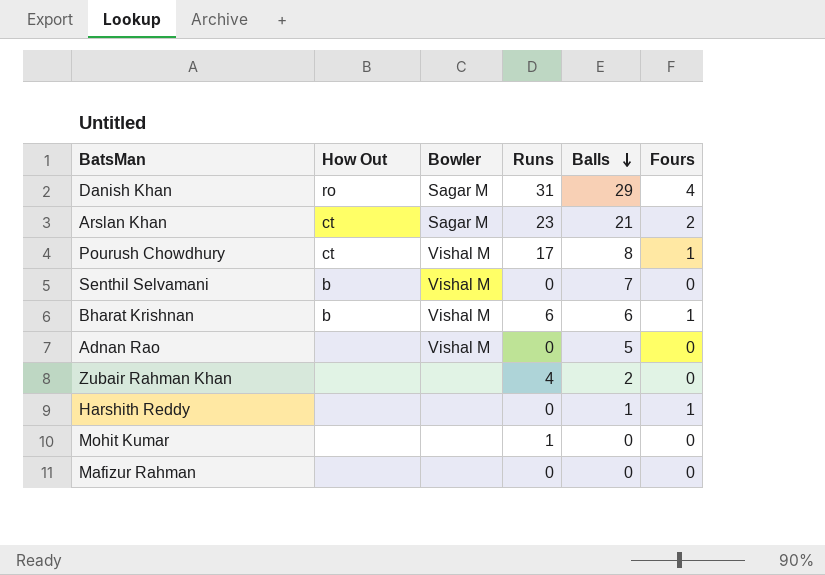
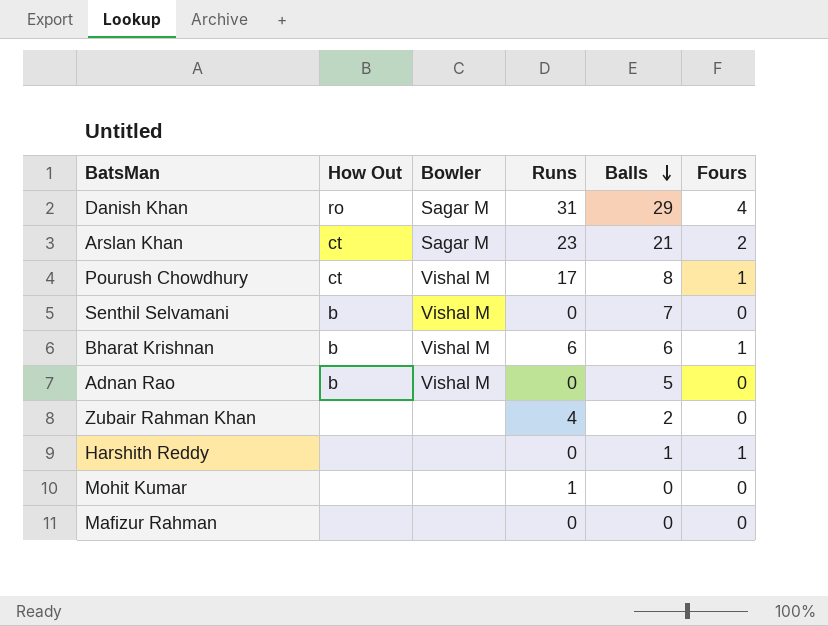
Adnan Rao | How Out: none -> b

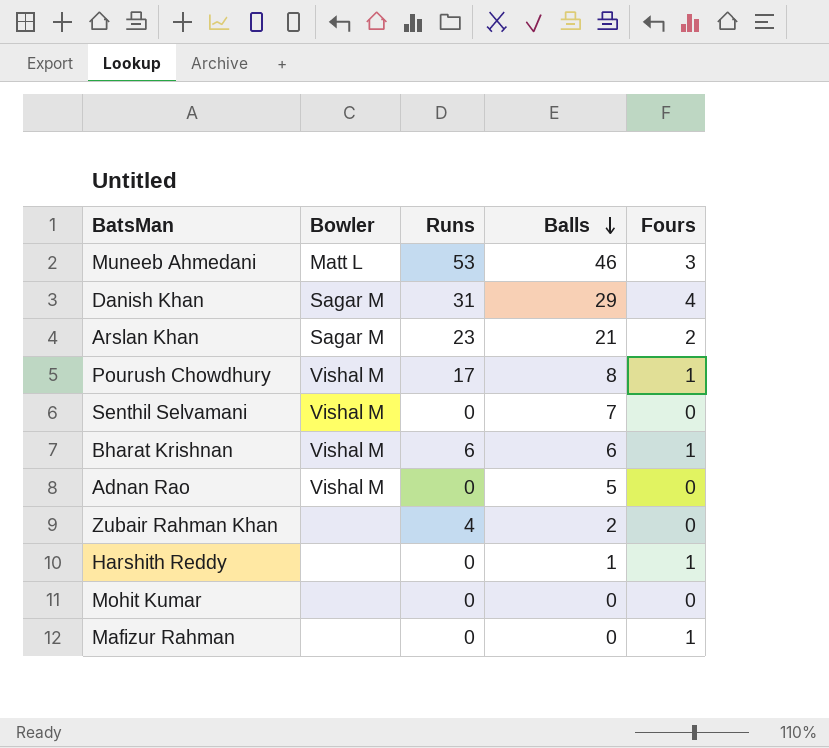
column How Out | position: 2 -> none
row Muneeb Ahmedani: none -> Matt L | 53 | 46 | 3
Mohit Kumar | Runs: 1 -> 0
Mafizur Rahman | Fours: 0 -> 1

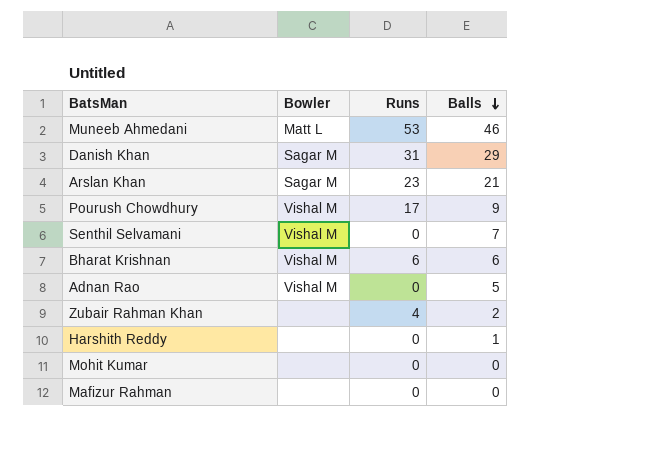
column Fours | position: 5 -> none
Pourush Chowdhury | Balls: 8 -> 9

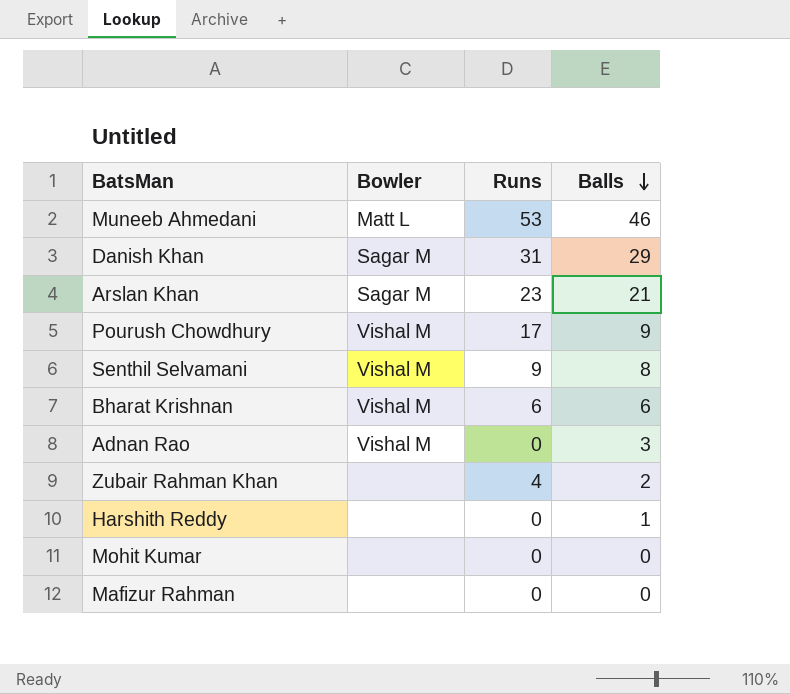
Senthil Selvamani | Runs: 0 -> 9
Senthil Selvamani | Balls: 7 -> 8
Adnan Rao | Balls: 5 -> 3

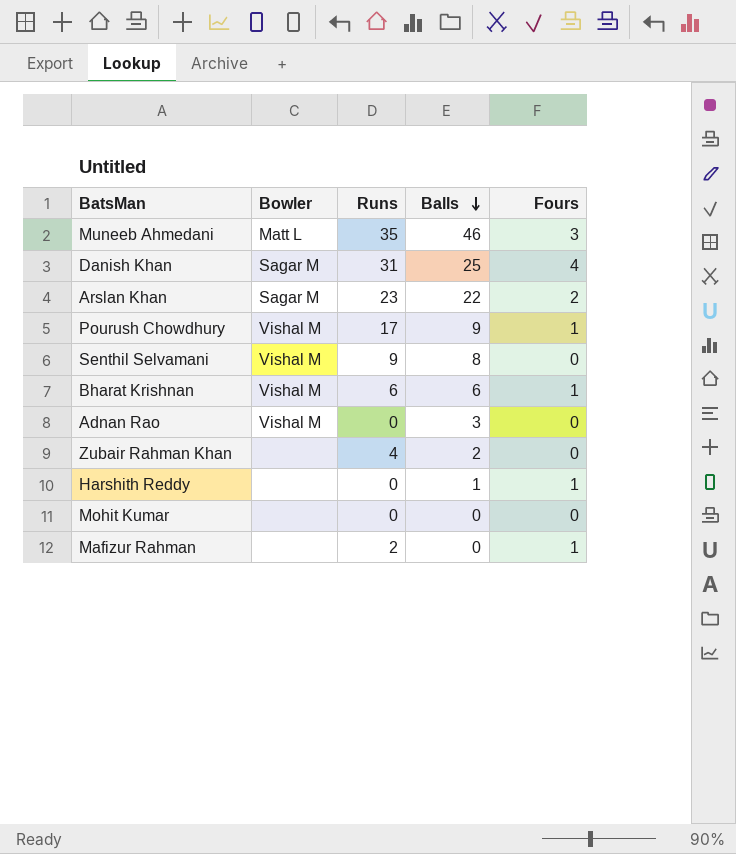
column Fours | position: none -> 5
Muneeb Ahmedani | Runs: 53 -> 35
Danish Khan | Balls: 29 -> 25
Arslan Khan | Balls: 21 -> 22
Mafizur Rahman | Runs: 0 -> 2

